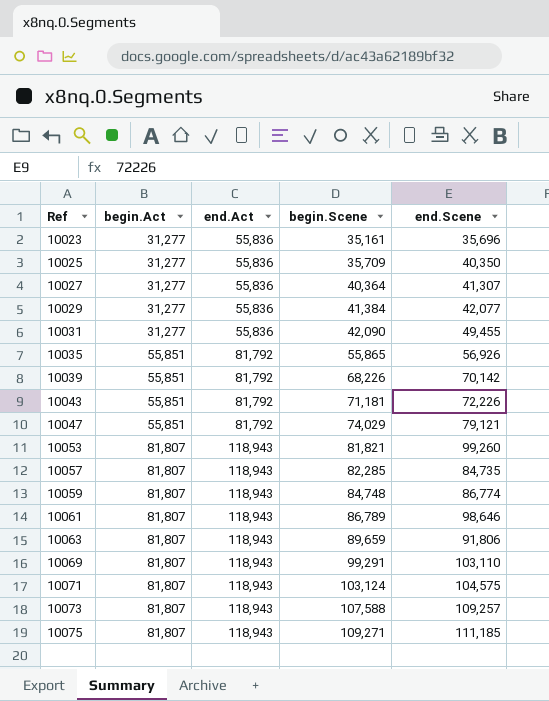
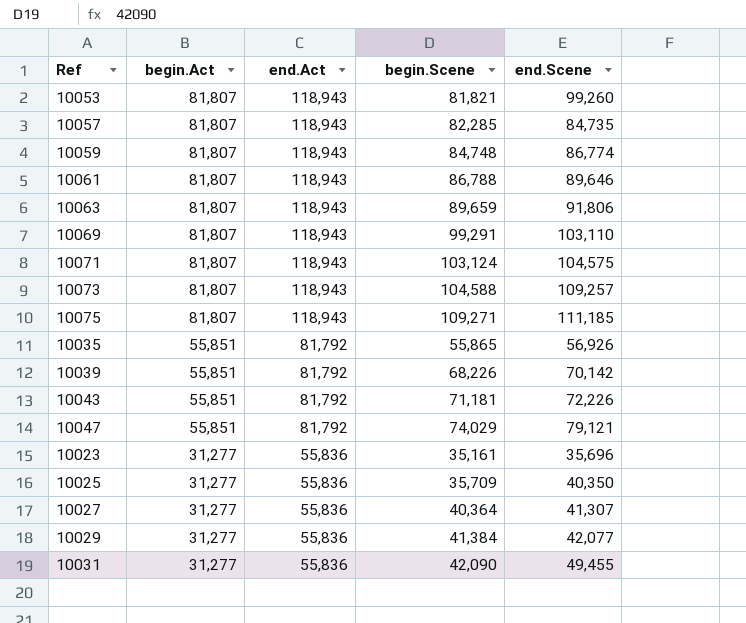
row order: Ref ascending -> begin.Act descending
10061 | begin.Scene: 86,789 -> 86,788
10061 | end.Scene: 98,646 -> 89,646
10073 | begin.Scene: 107,588 -> 104,588

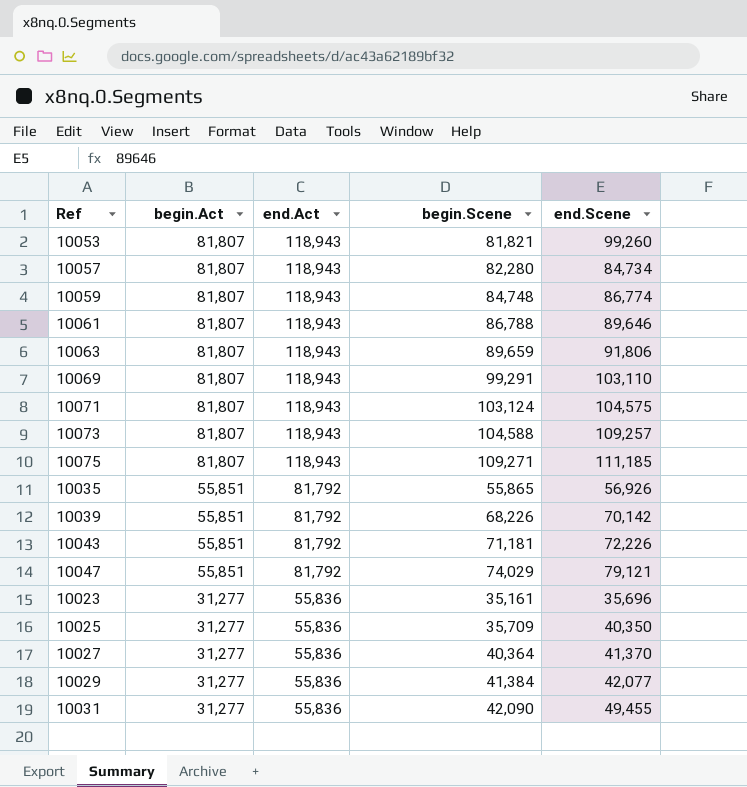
10057 | begin.Scene: 82,285 -> 82,280
10057 | end.Scene: 84,735 -> 84,734
10027 | end.Scene: 41,307 -> 41,370

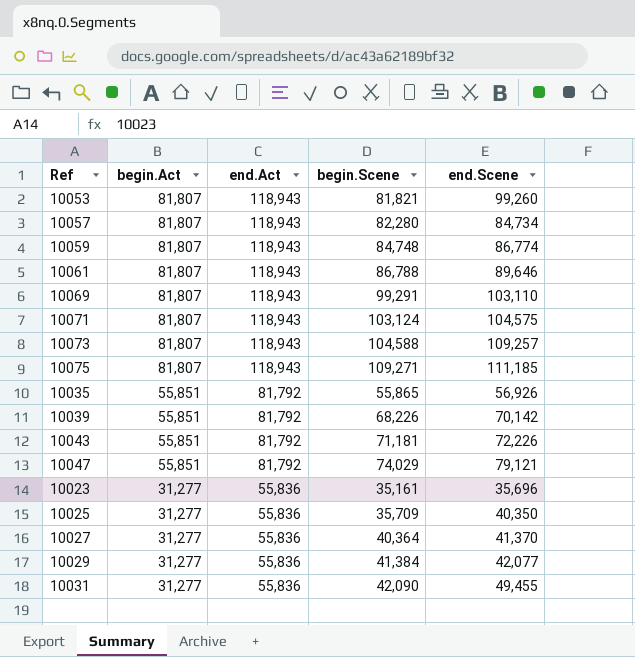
row 10063: 81,807 | 118,943 | 89,659 | 91,806 -> none

